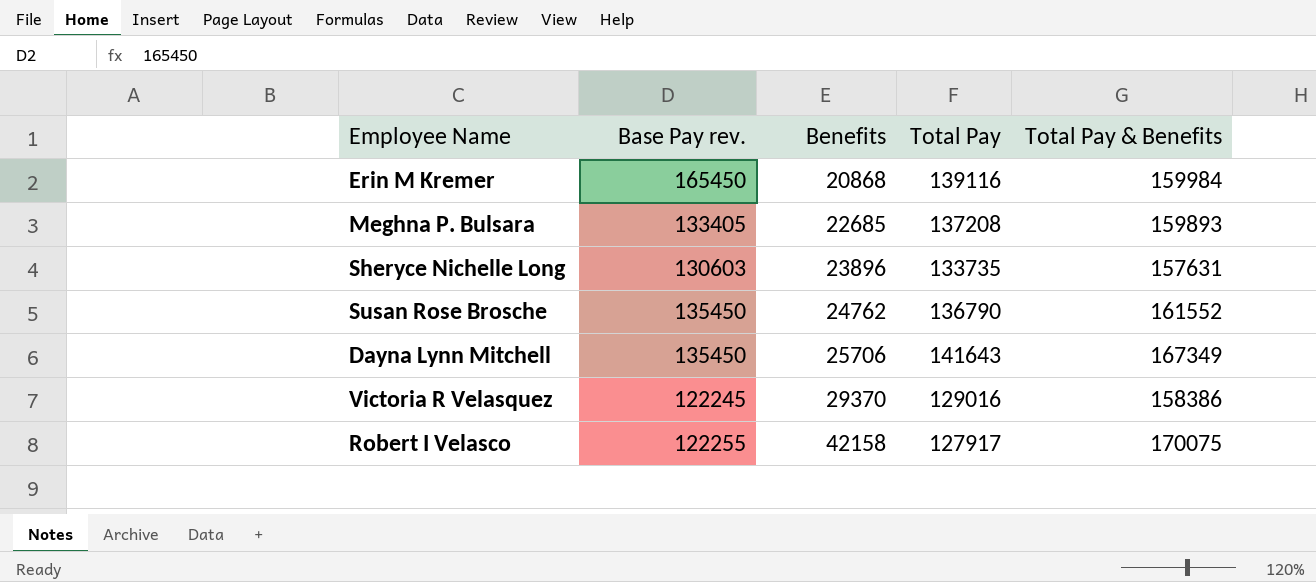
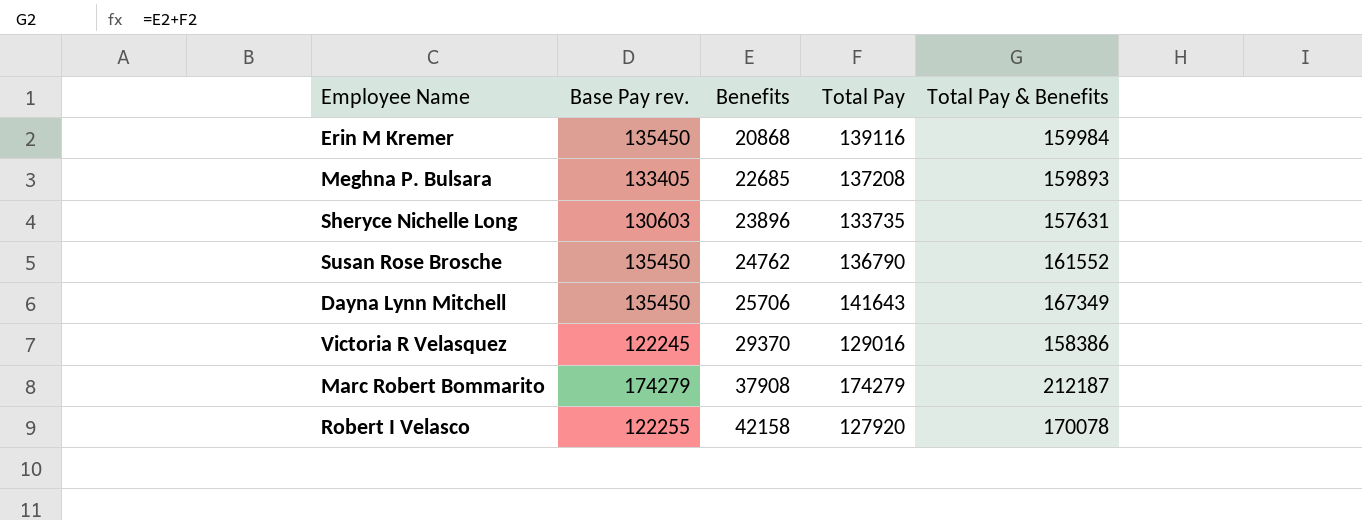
Erin M Kremer | Base Pay rev.: 165450 -> 135450
row Marc Robert Bommarito: none -> 174279 | 37908 | 174279 | 212187
Robert I Velasco | Total Pay: 127917 -> 127920
Robert I Velasco | Total Pay & Benefits: 170075 -> 170078

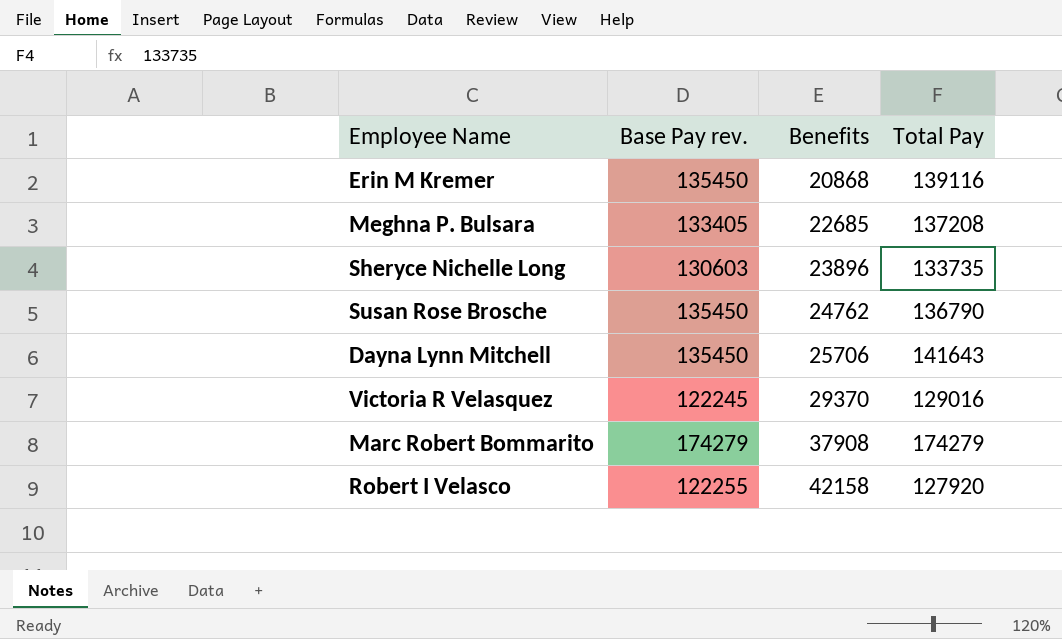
column Total Pay & Benefits | formula: [Benefits] + [Total Pay] -> none

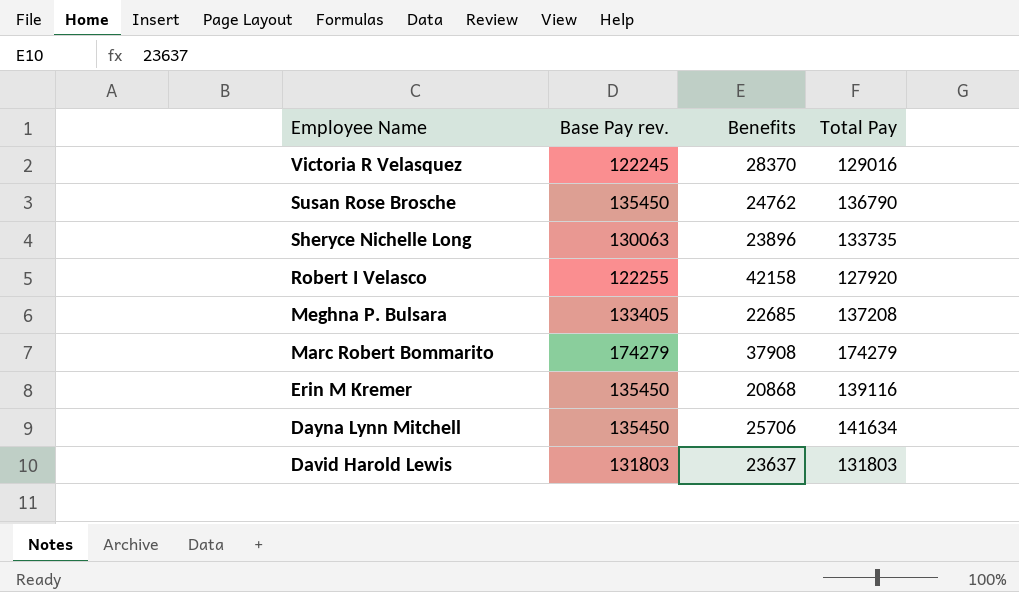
row order: Benefits ascending -> Employee Name descending
Victoria R Velasquez | Benefits: 29370 -> 28370
Sheryce Nichelle Long | Base Pay rev.: 130603 -> 130063
Dayna Lynn Mitchell | Total Pay: 141643 -> 141634
row David Harold Lewis: none -> 131803 | 23637 | 131803

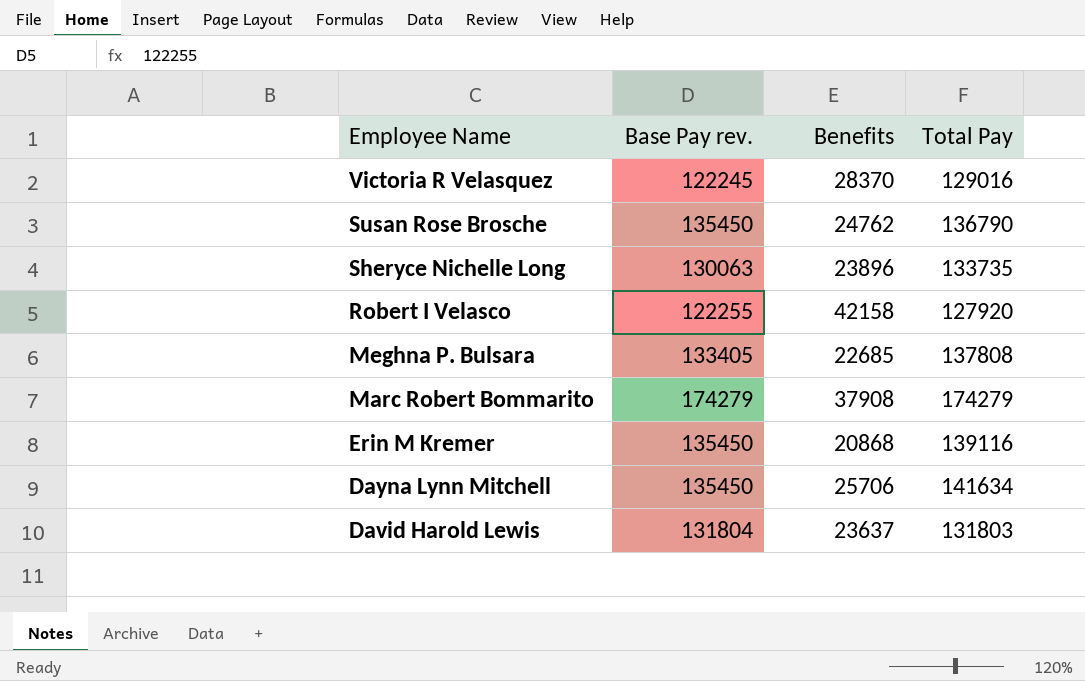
Meghna P. Bulsara | Total Pay: 137208 -> 137808
David Harold Lewis | Base Pay rev.: 131803 -> 131804

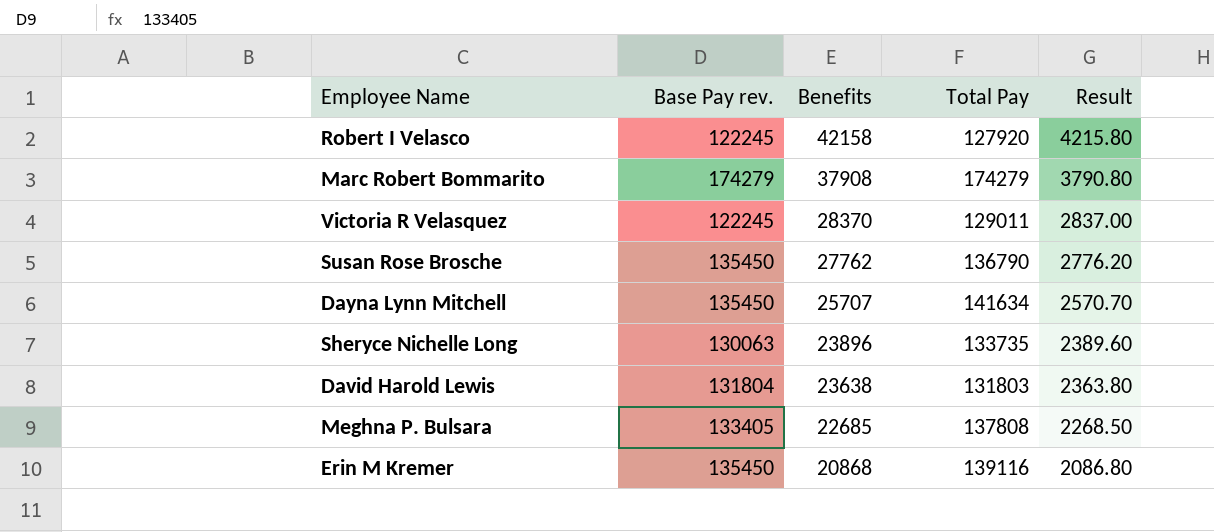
row order: Employee Name descending -> Benefits descending
column Result | formula: none -> [Benefits] * 0.1
Robert I Velasco | Base Pay rev.: 122255 -> 122245
Victoria R Velasquez | Total Pay: 129016 -> 129011
Susan Rose Brosche | Benefits: 24762 -> 27762
Dayna Lynn Mitchell | Benefits: 25706 -> 25707
David Harold Lewis | Benefits: 23637 -> 23638

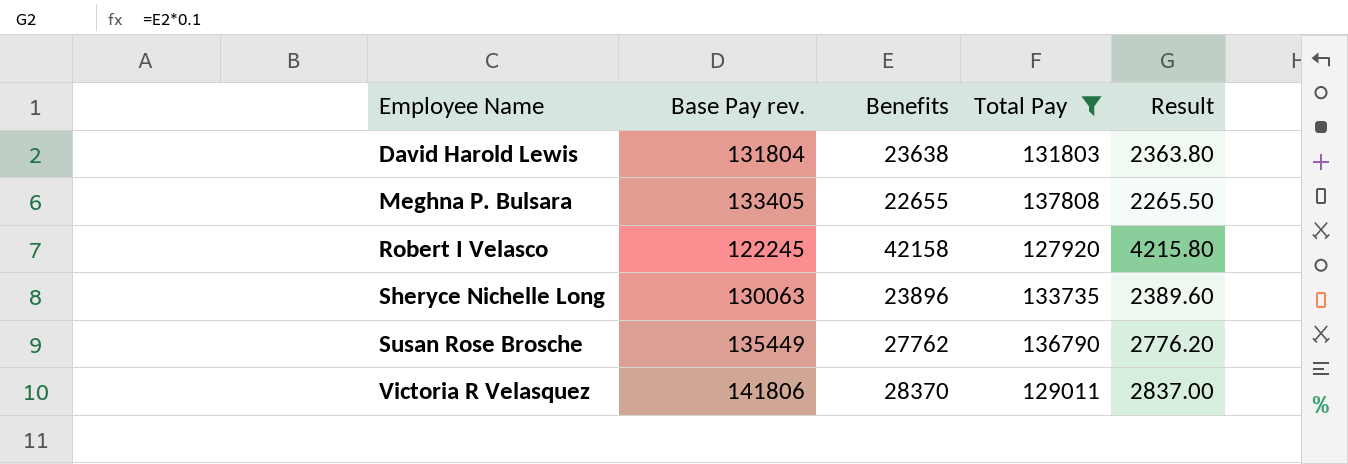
filter: none -> Total Pay <= 137808
row order: Benefits descending -> Employee Name ascending
Meghna P. Bulsara | Benefits: 22685 -> 22655
Meghna P. Bulsara | Result: 2268.50 -> 2265.50
Susan Rose Brosche | Base Pay rev.: 135450 -> 135449
Victoria R Velasquez | Base Pay rev.: 122245 -> 141806

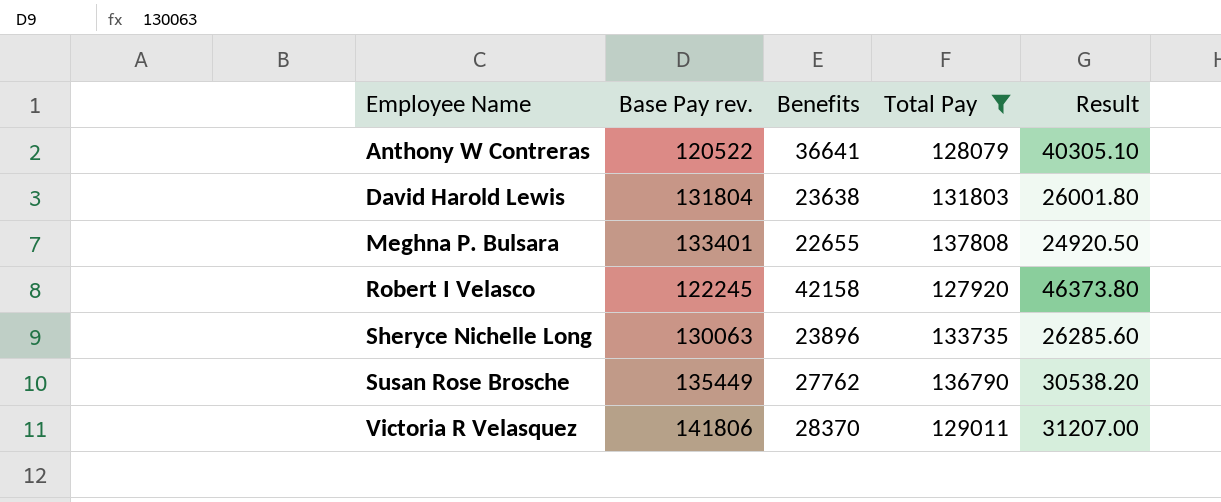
column Result | formula: [Benefits] * 0.1 -> [Benefits] * 1.1
row Anthony W Contreras: none -> 120522 | 36641 | 128079 | 40305.10
Meghna P. Bulsara | Base Pay rev.: 133405 -> 133401

